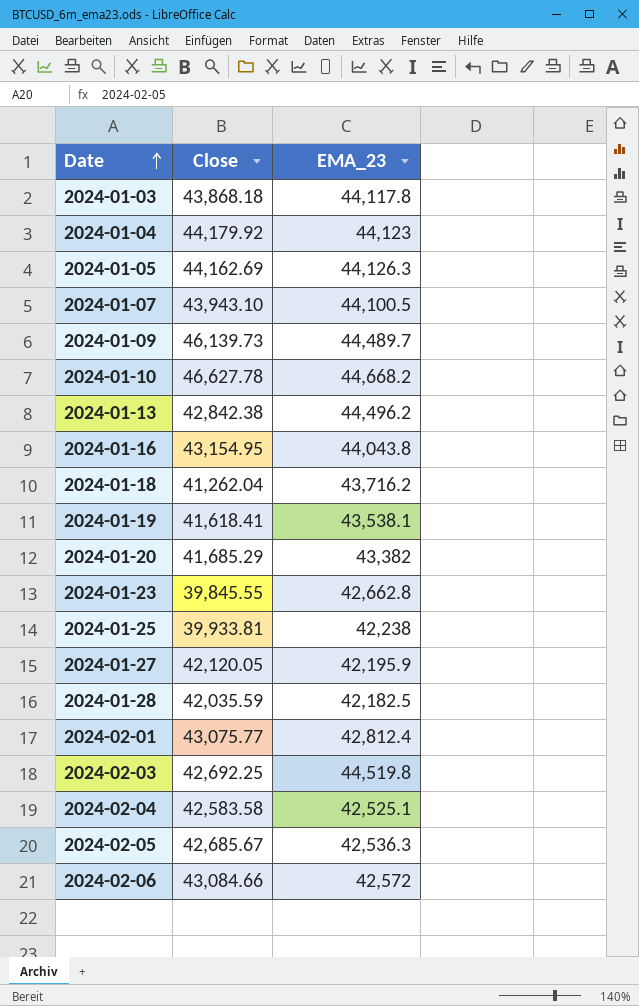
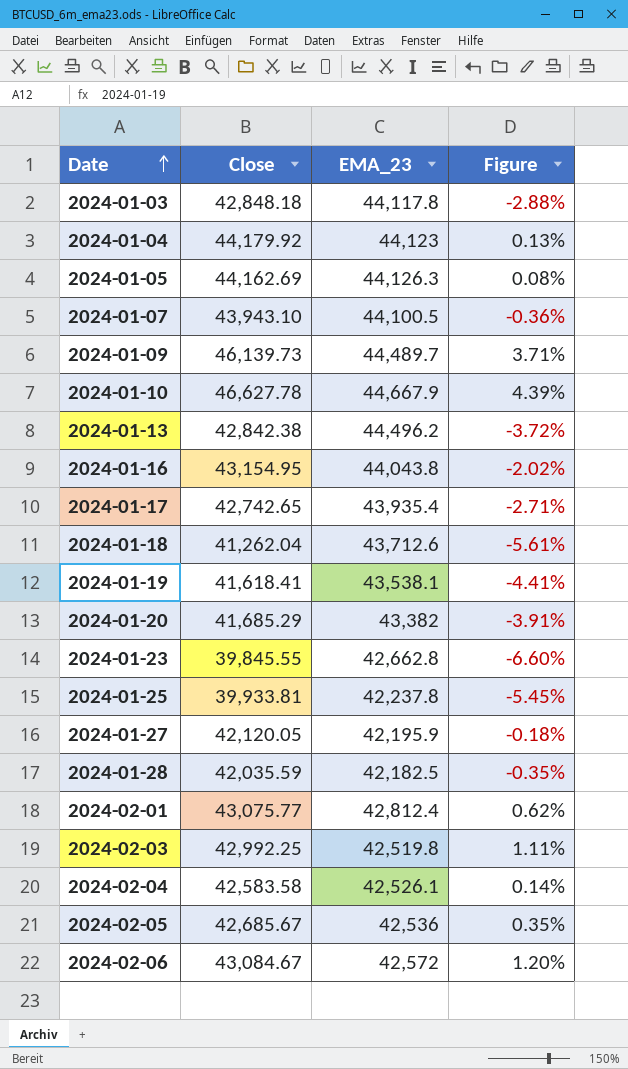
column Figure | formula: none -> ([Close] - [EMA_23]) / [EMA_23]
2024-01-03 | Close: 43,868.18 -> 42,848.18
2024-01-10 | EMA_23: 44,668.2 -> 44,667.9
row 2024-01-17: none -> 42,742.65 | 43,935.4 | -2.71%
2024-01-18 | EMA_23: 43,716.2 -> 43,712.6
2024-01-25 | EMA_23: 42,238 -> 42,237.8
2024-02-03 | Close: 42,692.25 -> 42,992.25
2024-02-03 | EMA_23: 44,519.8 -> 42,519.8
2024-02-04 | EMA_23: 42,525.1 -> 42,526.1
2024-02-05 | EMA_23: 42,536.3 -> 42,536
2024-02-06 | Close: 43,084.66 -> 43,084.67

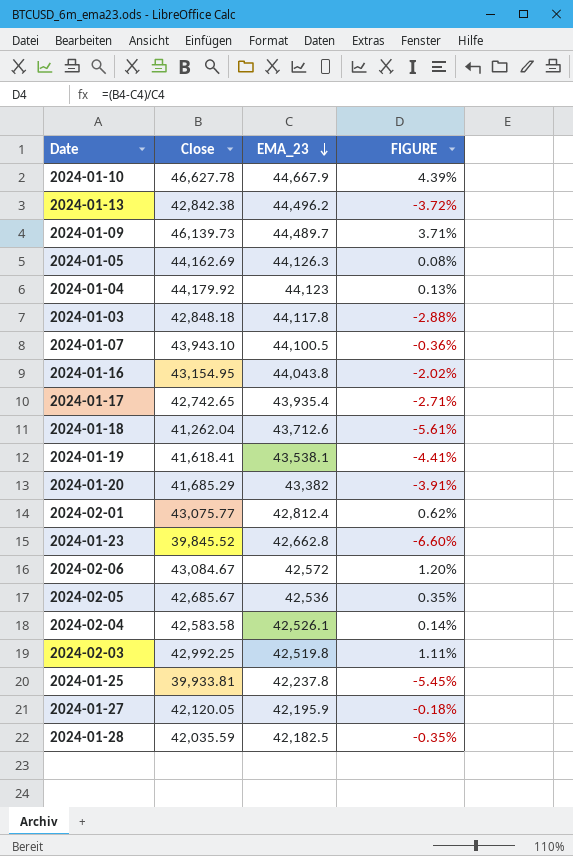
row order: Date ascending -> EMA_23 descending
column name: Figure -> FIGURE
2024-01-23 | Close: 39,845.55 -> 39,845.52

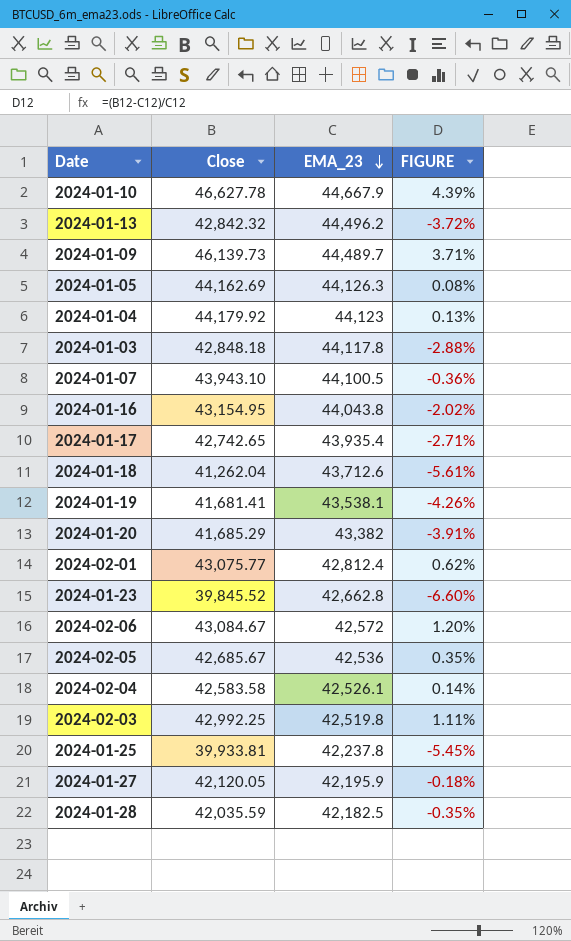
2024-01-13 | Close: 42,842.38 -> 42,842.32
2024-01-19 | Close: 41,618.41 -> 41,681.41
2024-01-19 | FIGURE: -4.41% -> -4.26%

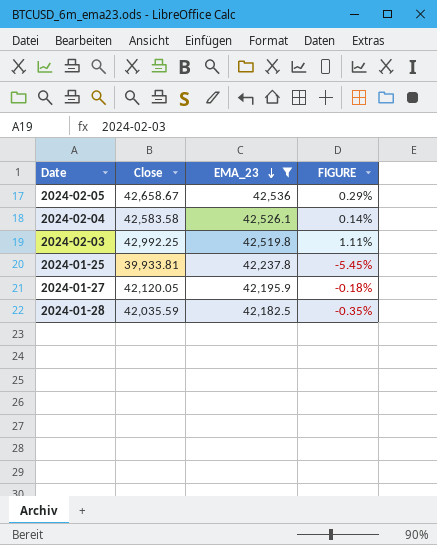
filter: none -> EMA_23 <= 42,536
2024-02-05 | Close: 42,685.67 -> 42,658.67
2024-02-05 | FIGURE: 0.35% -> 0.29%

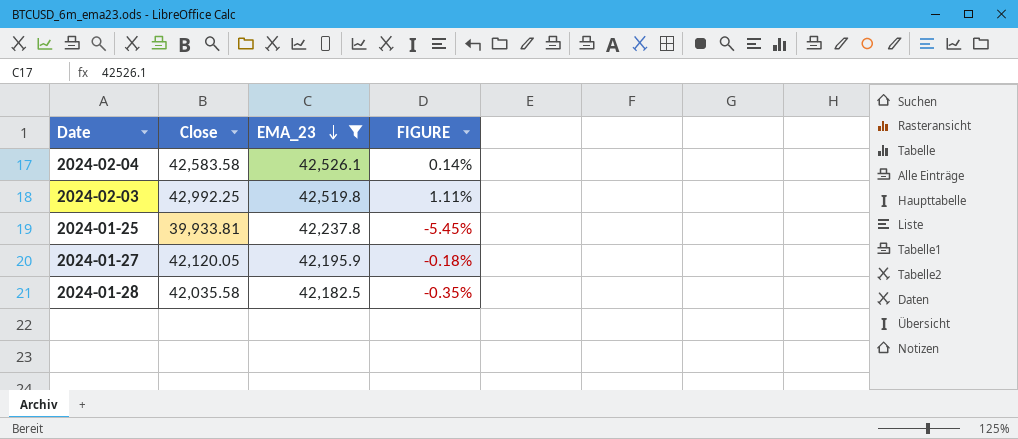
row 2024-02-05: 42,658.67 | 42,536 | 0.29% -> none
2024-01-28 | Close: 42,035.59 -> 42,035.58

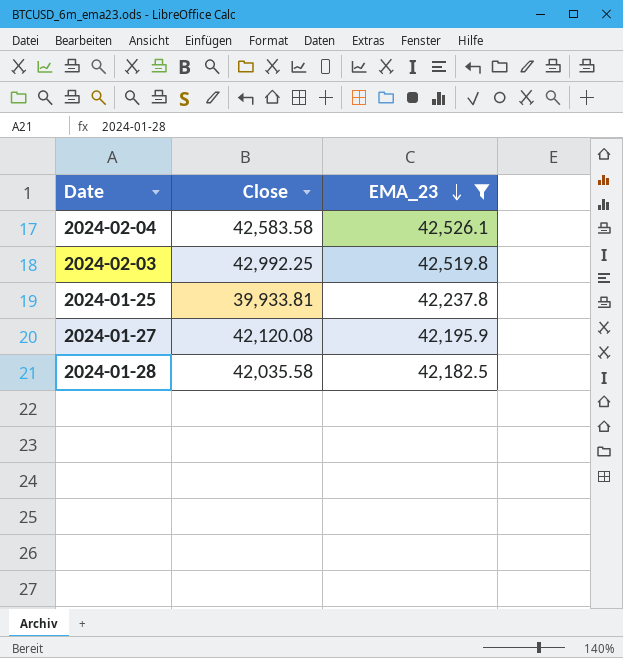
column FIGURE | formula: ([Close] - [EMA_23]) / [EMA_23] -> none
2024-01-27 | Close: 42,120.05 -> 42,120.08

